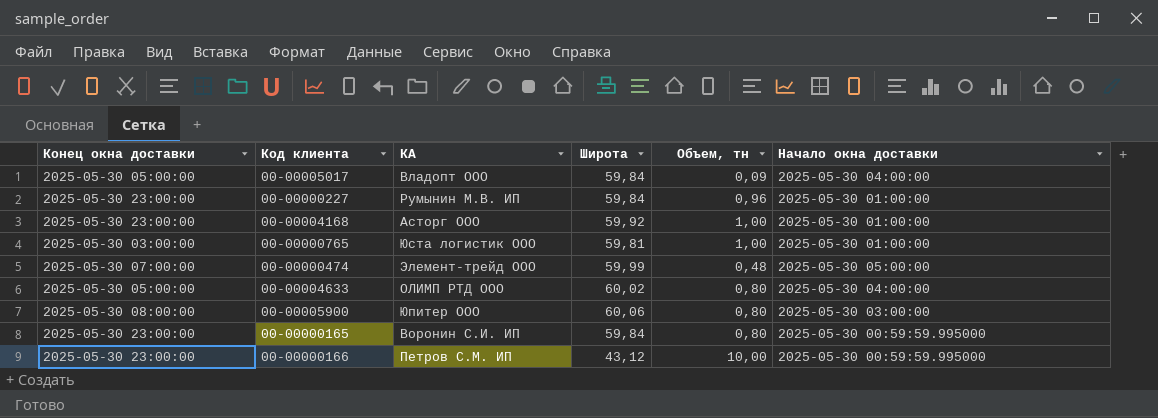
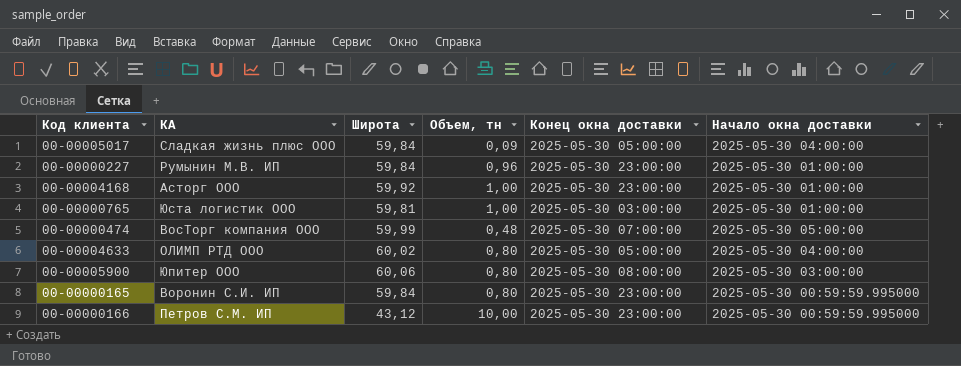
column Конец окна доставки | position: 1 -> 5
00-00005017 | КА: Владопт ООО -> Сладкая жизнь плюс ООО
00-00000474 | КА: Элемент-трейд ООО -> ВосТорг компания ООО

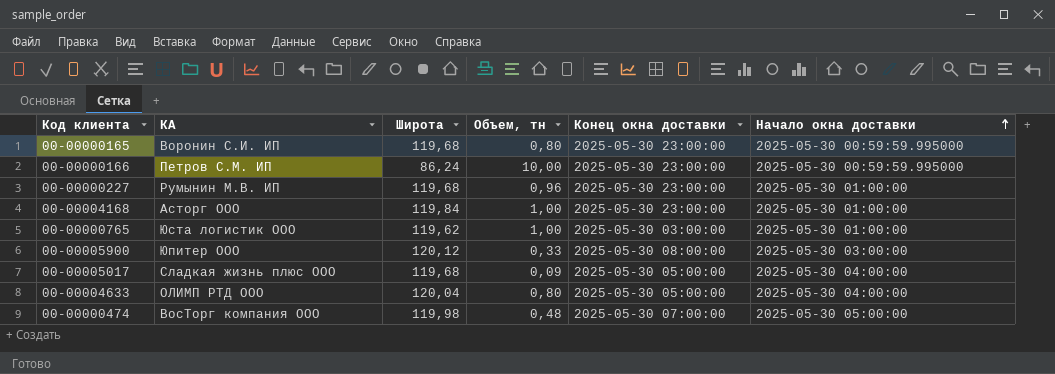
row order: none -> Начало окна доставки ascending
00-00000165 | Широта: 59,84 -> 119,68
00-00000166 | Широта: 43,12 -> 86,24
00-00000227 | Широта: 59,84 -> 119,68
00-00004168 | Широта: 59,92 -> 119,84
00-00000765 | Широта: 59,81 -> 119,62
00-00005900 | Широта: 60,06 -> 120,12
00-00005900 | Объем, тн: 0,80 -> 0,33
00-00005017 | Широта: 59,84 -> 119,68
00-00004633 | Широта: 60,02 -> 120,04
00-00000474 | Широта: 59,99 -> 119,98

